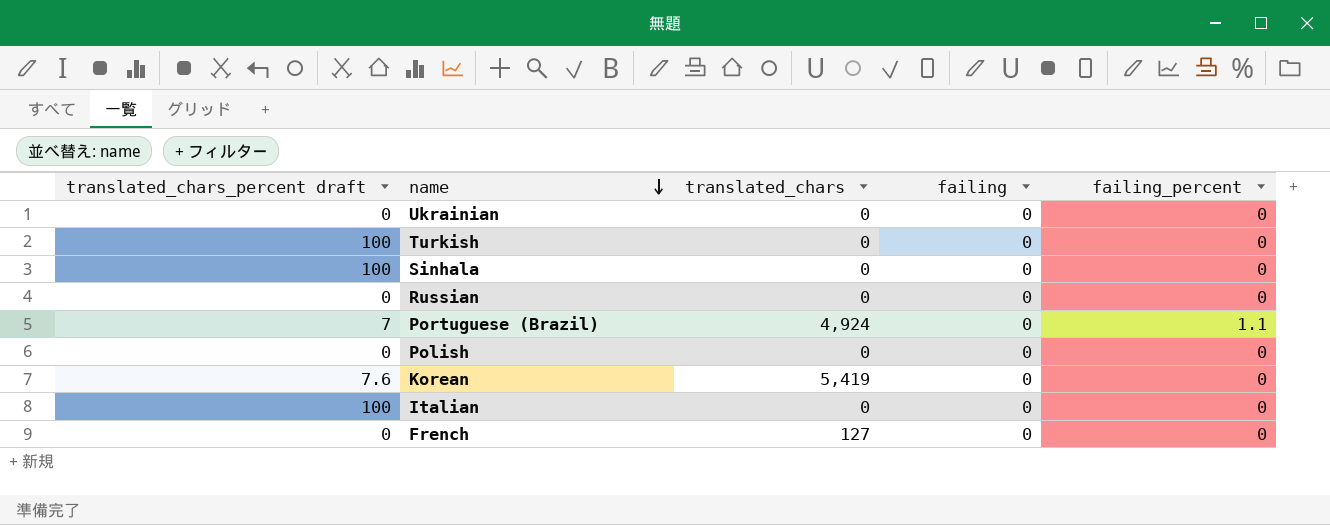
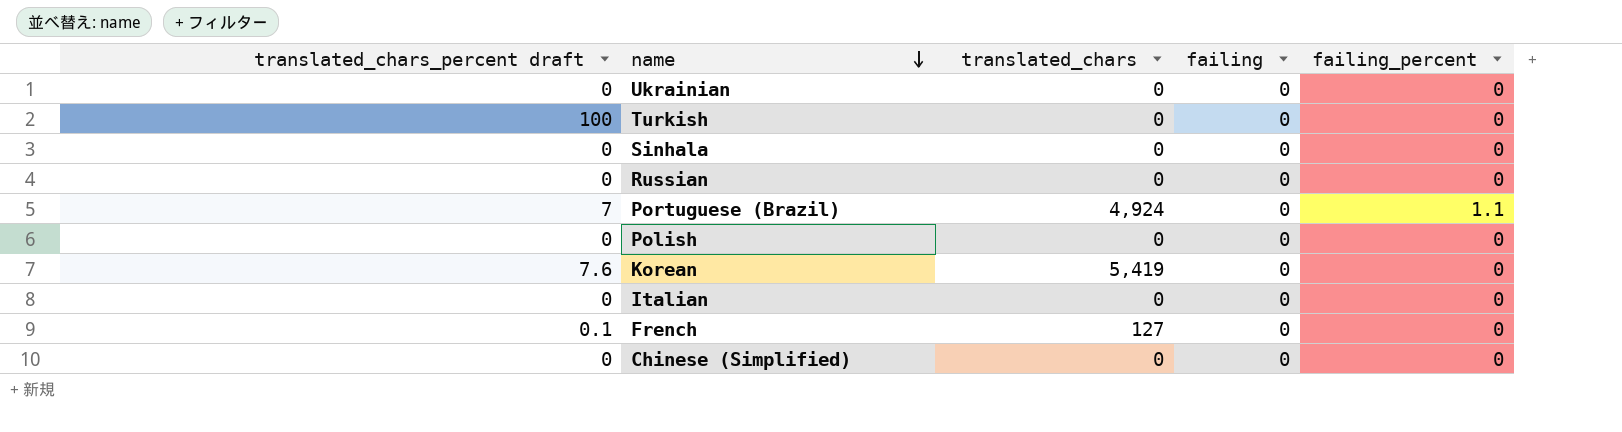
Sinhala | translated_chars_percent draft: 100 -> 0
Italian | translated_chars_percent draft: 100 -> 0
French | translated_chars_percent draft: 0 -> 0.1
row Chinese (Simplified): none -> 0 | 0 | 0 | 0

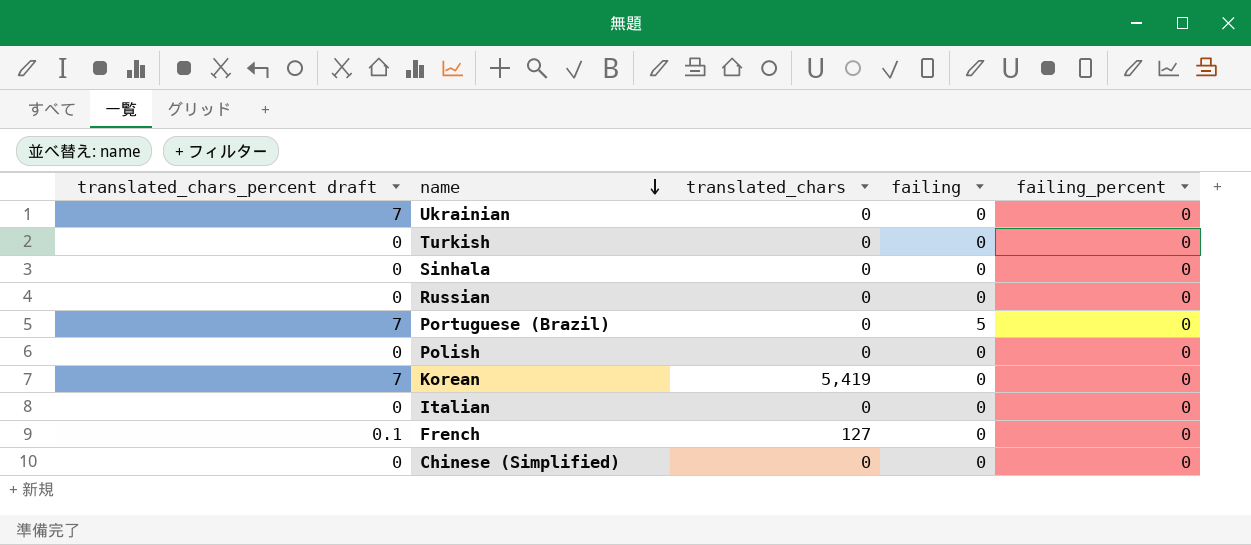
Ukrainian | translated_chars_percent draft: 0 -> 7
Turkish | translated_chars_percent draft: 100 -> 0
Portuguese (Brazil) | translated_chars: 4,924 -> 0
Portuguese (Brazil) | failing: 0 -> 5
Portuguese (Brazil) | failing_percent: 1.1 -> 0
Korean | translated_chars_percent draft: 7.6 -> 7

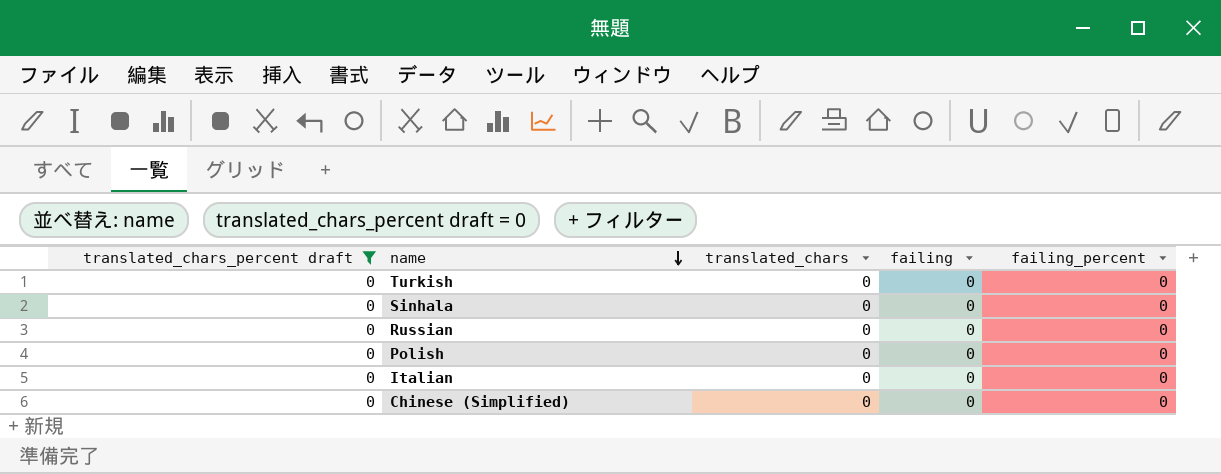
filter: none -> translated_chars_percent draft = 0

